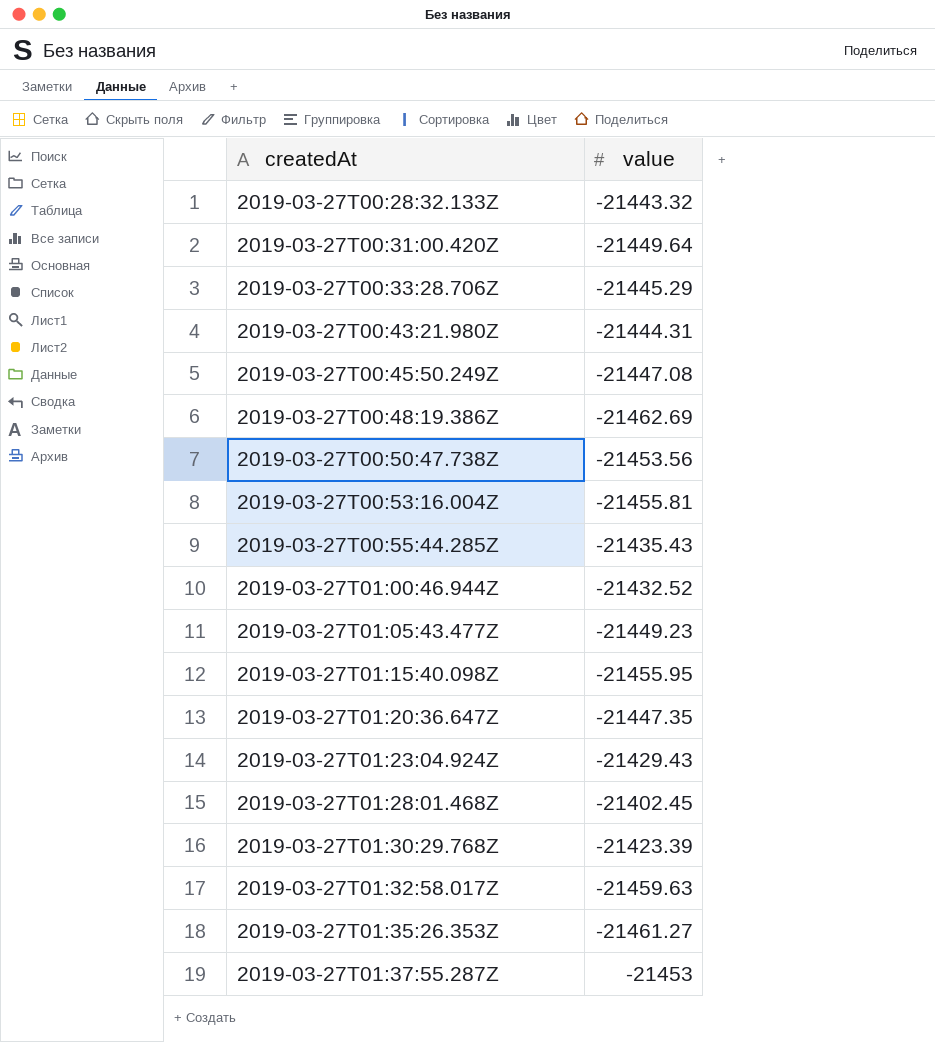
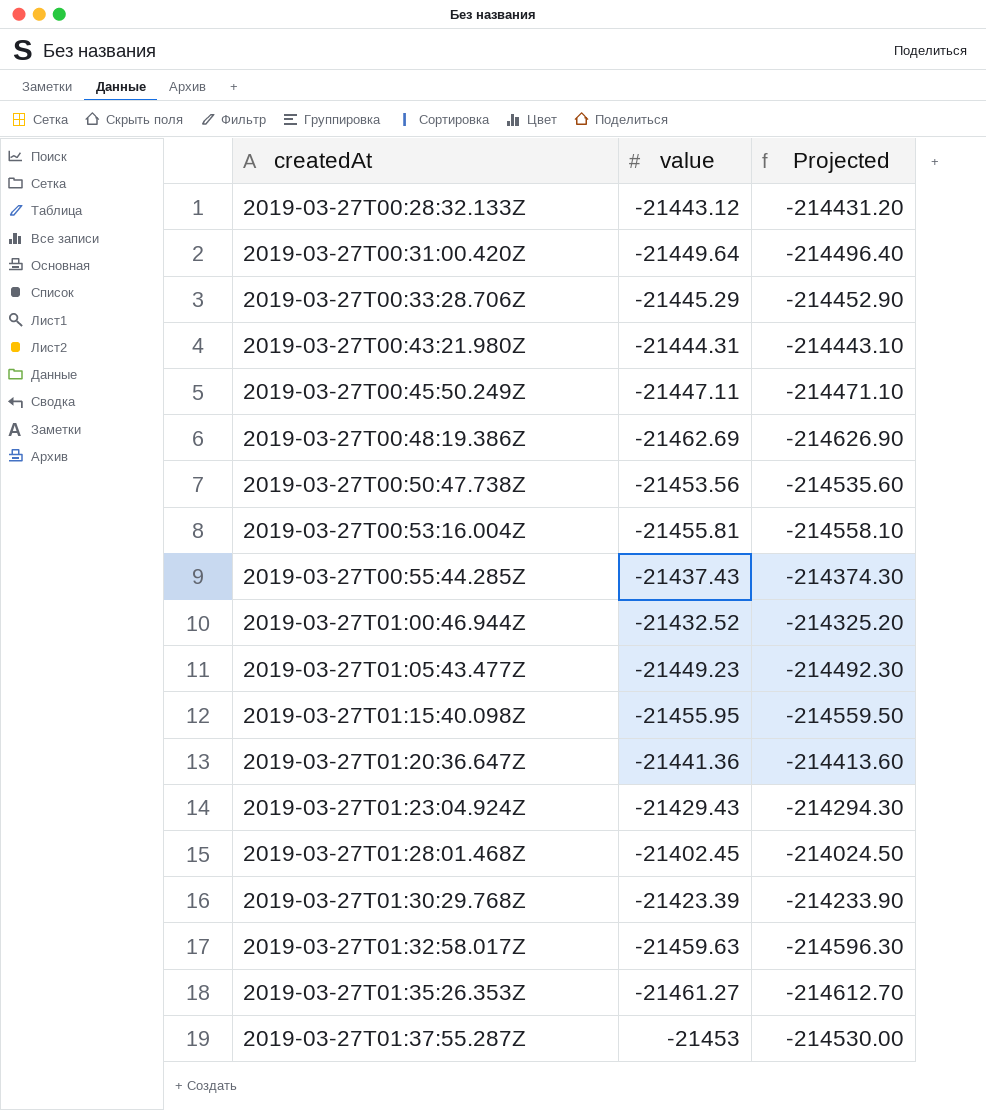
column Projected | formula: none -> [value] * 10
2019-03-27T00:28:32.133Z | value: -21443.32 -> -21443.12
2019-03-27T00:45:50.249Z | value: -21447.08 -> -21447.11
2019-03-27T00:55:44.285Z | value: -21435.43 -> -21437.43
2019-03-27T01:20:36.647Z | value: -21447.35 -> -21441.36

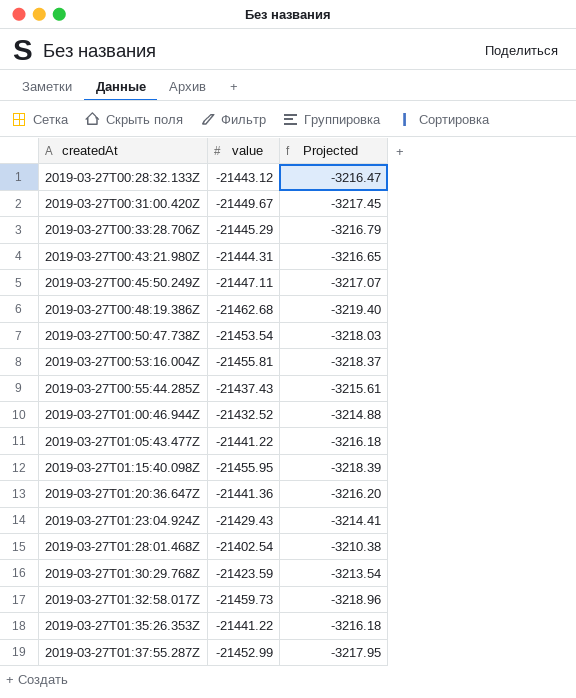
column Projected | formula: [value] * 10 -> [value] * 0.15
2019-03-27T00:31:00.420Z | value: -21449.64 -> -21449.67
2019-03-27T00:48:19.386Z | value: -21462.69 -> -21462.68
2019-03-27T00:50:47.738Z | value: -21453.56 -> -21453.54
2019-03-27T01:05:43.477Z | value: -21449.23 -> -21441.22
2019-03-27T01:28:01.468Z | value: -21402.45 -> -21402.54
2019-03-27T01:30:29.768Z | value: -21423.39 -> -21423.59
2019-03-27T01:32:58.017Z | value: -21459.63 -> -21459.73
2019-03-27T01:35:26.353Z | value: -21461.27 -> -21441.22
2019-03-27T01:37:55.287Z | value: -21453 -> -21452.99

